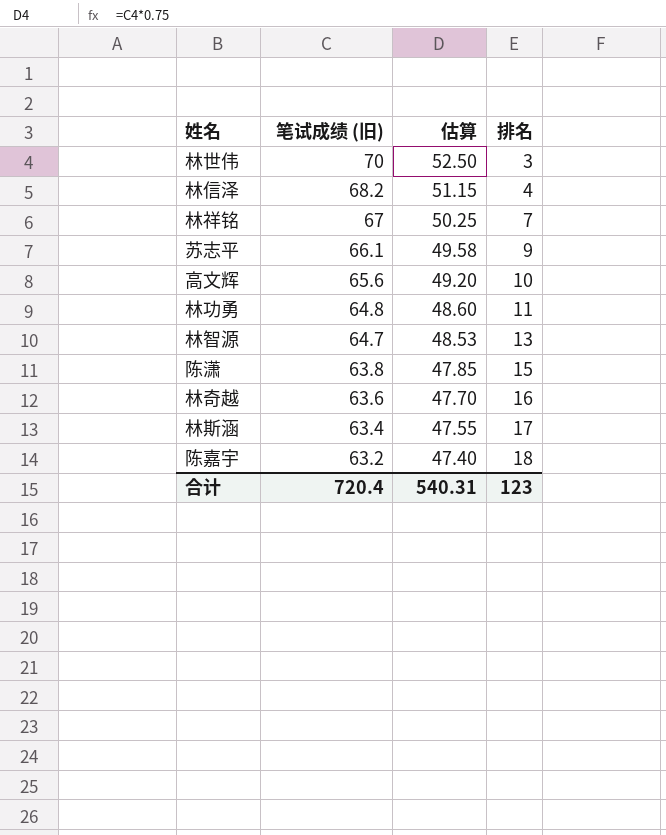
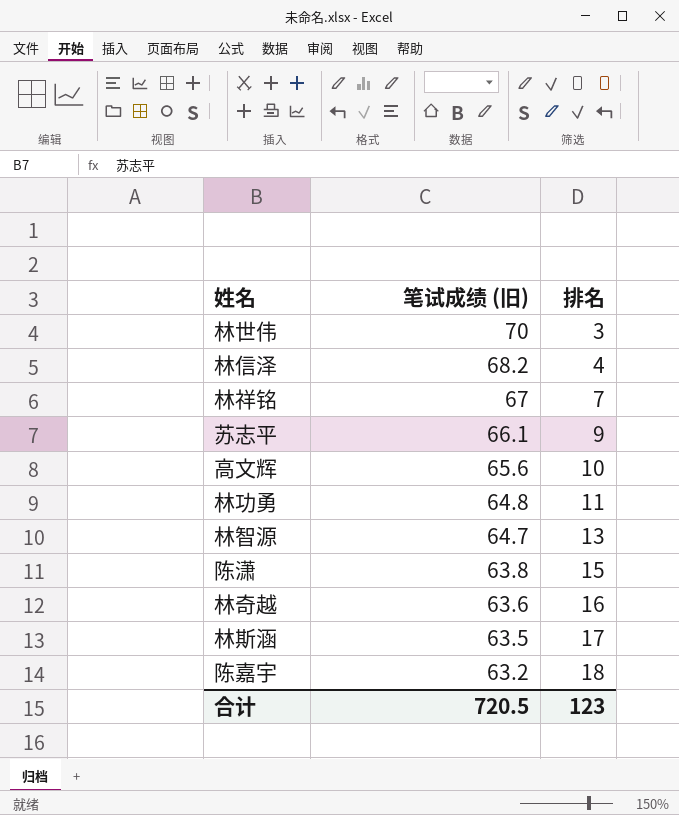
column 估算 | formula: [笔试成绩 (旧)] * 0.75 -> none
林斯涵 | 笔试成绩 (旧): 63.4 -> 63.5
合计 | 笔试成绩 (旧): 720.4 -> 720.5

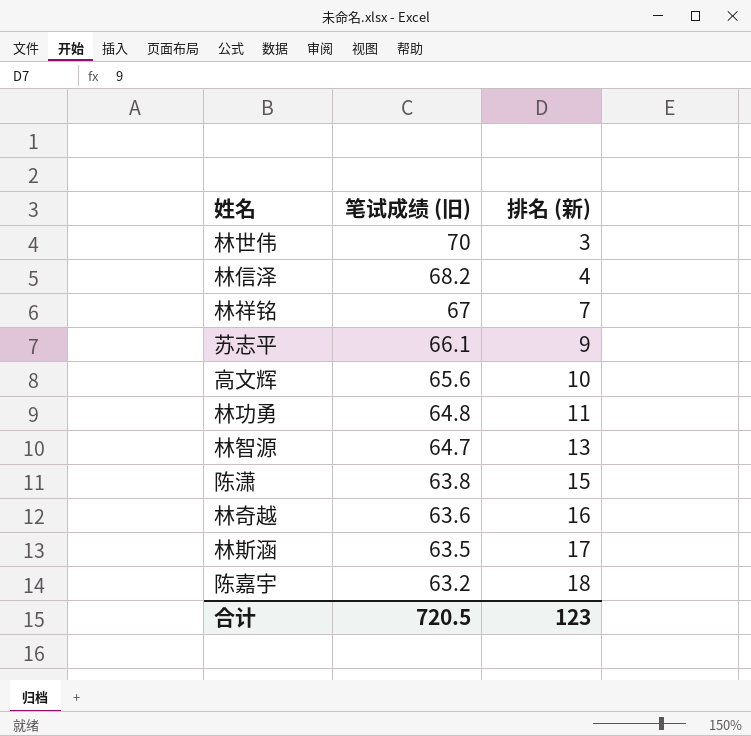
column name: 排名 -> 排名 (新)

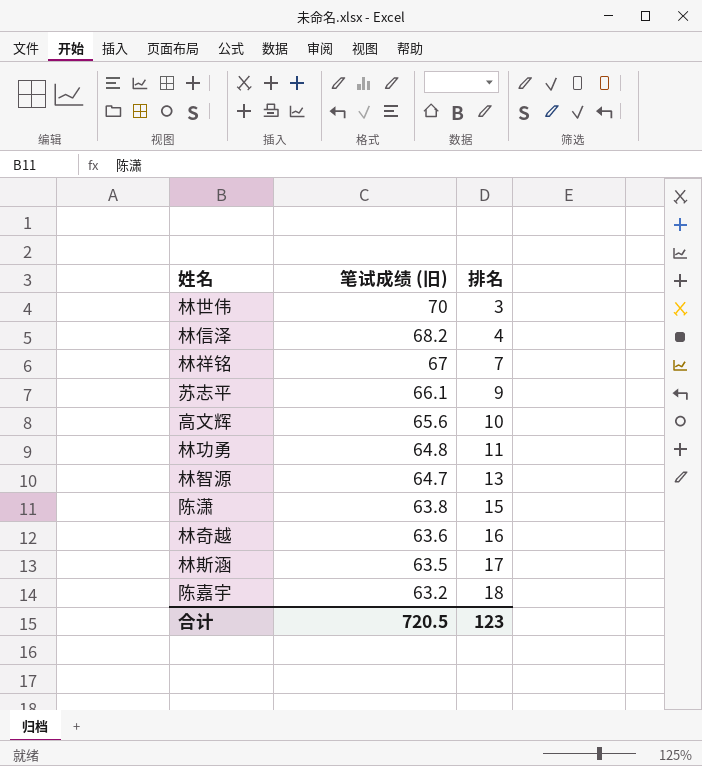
column name: 排名 (新) -> 排名

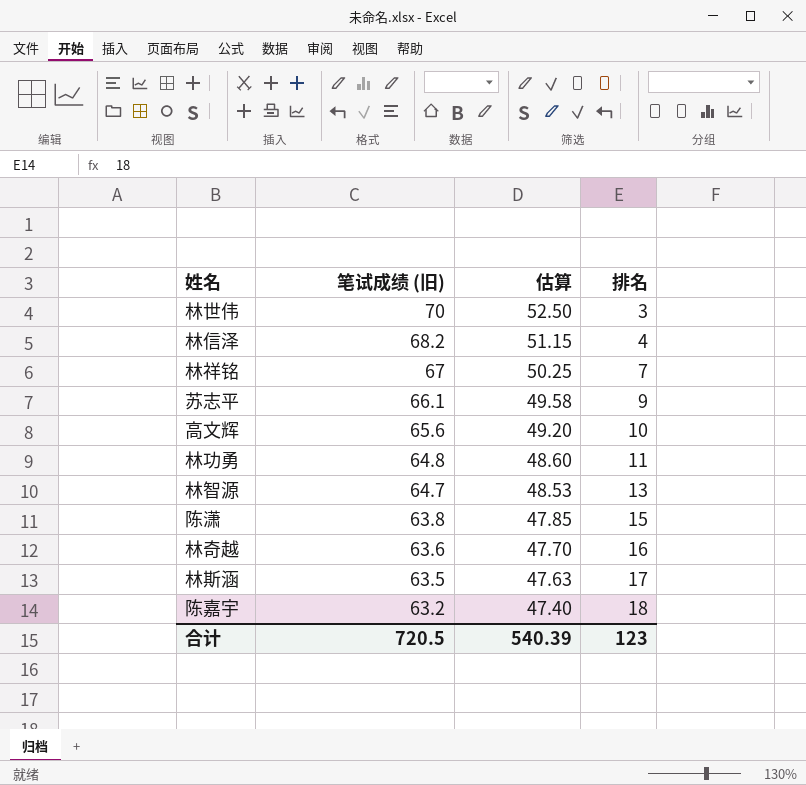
column 估算 | formula: none -> [笔试成绩 (旧)] * 0.75

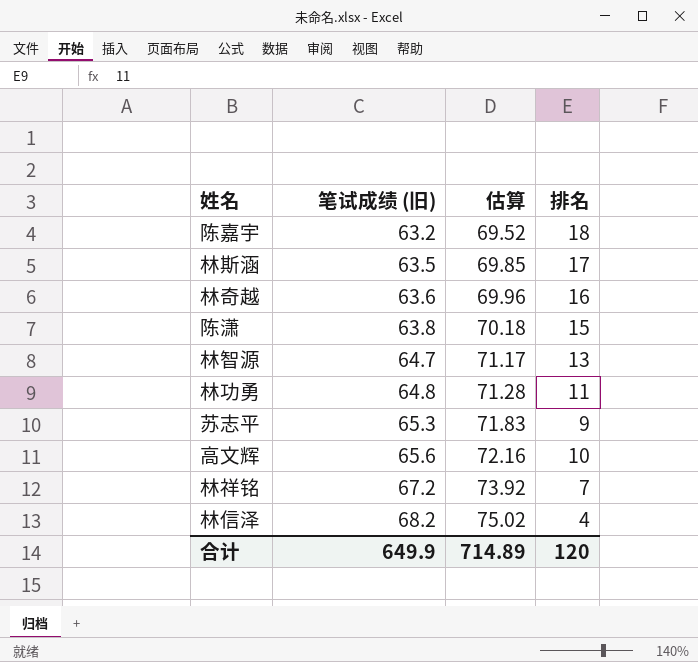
row order: 笔试成绩 (旧) descending -> 笔试成绩 (旧) ascending
column 估算 | formula: [笔试成绩 (旧)] * 0.75 -> [笔试成绩 (旧)] * 1.1
row 林世伟: 70 | 52.50 | 3 -> none
苏志平 | 笔试成绩 (旧): 66.1 -> 65.3
林祥铭 | 笔试成绩 (旧): 67 -> 67.2
合计 | 笔试成绩 (旧): 720.5 -> 649.9
合计 | 估算: 540.39 -> 714.89
合计 | 排名: 123 -> 120

